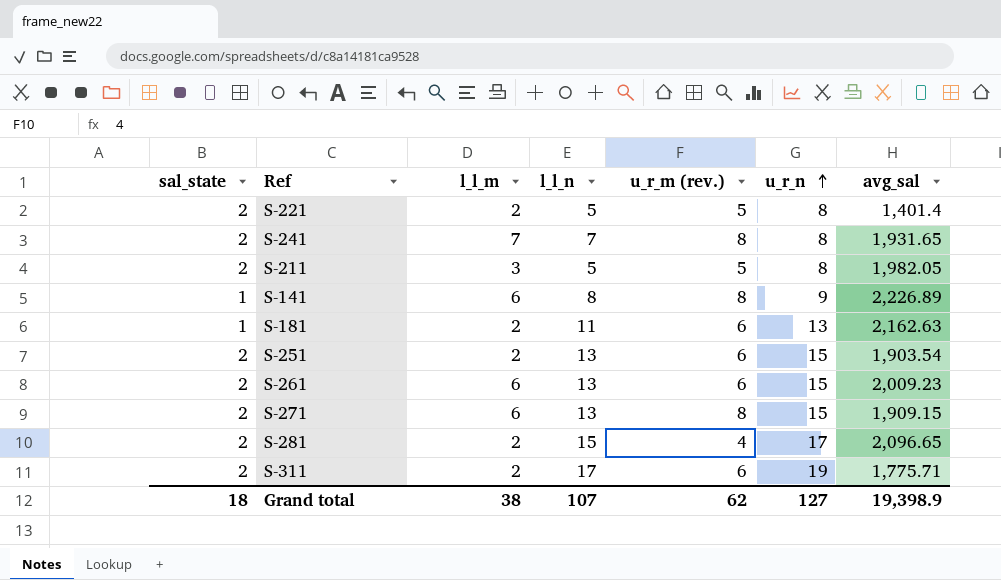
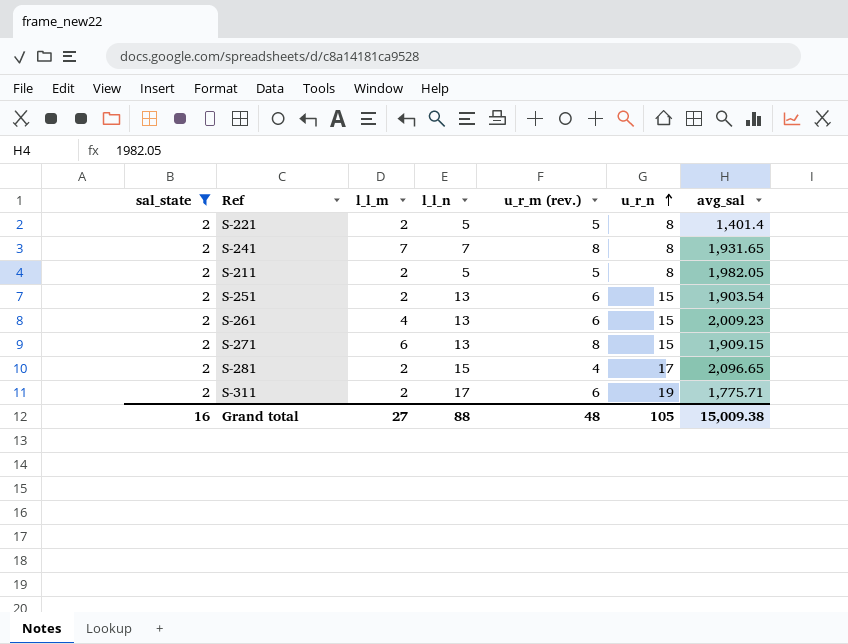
filter: none -> sal_state = 2
S-211 | l_l_m: 3 -> 2
S-261 | l_l_m: 6 -> 4
Grand total | sal_state: 18 -> 16
Grand total | l_l_m: 38 -> 27
Grand total | l_l_n: 107 -> 88
Grand total | u_r_m (rev.): 62 -> 48
Grand total | u_r_n: 127 -> 105
Grand total | avg_sal: 19,398.9 -> 15,009.38

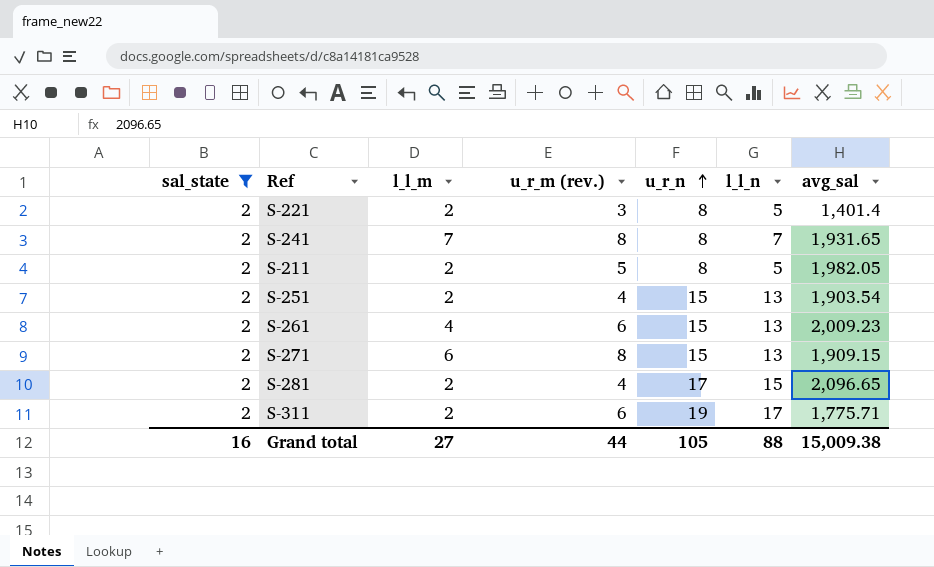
column l_l_n | position: 4 -> 6
S-221 | u_r_m (rev.): 5 -> 3
S-251 | u_r_m (rev.): 6 -> 4
Grand total | u_r_m (rev.): 48 -> 44

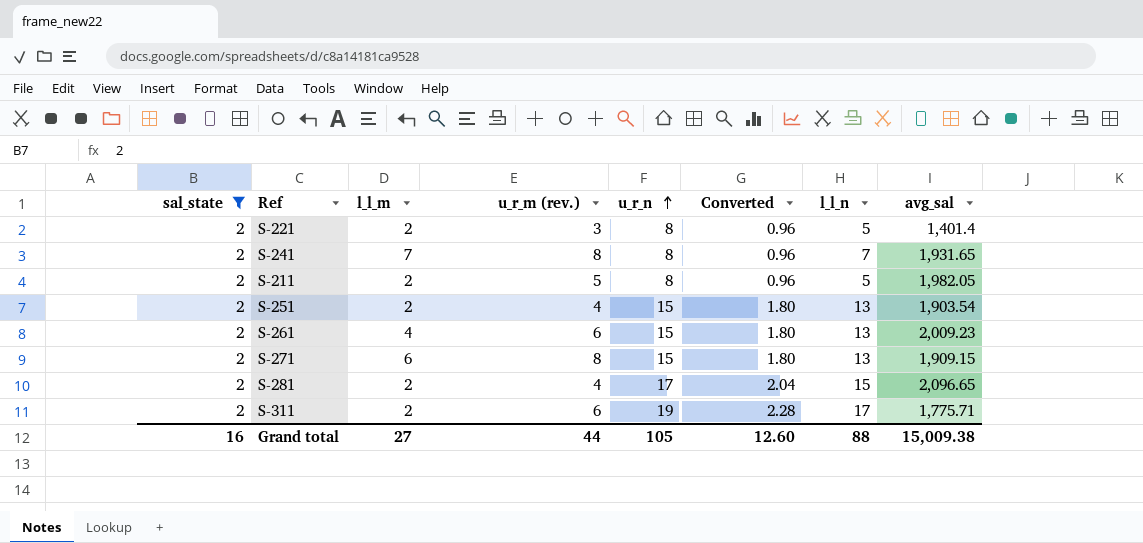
column Converted | formula: none -> [u_r_n] * 0.12

